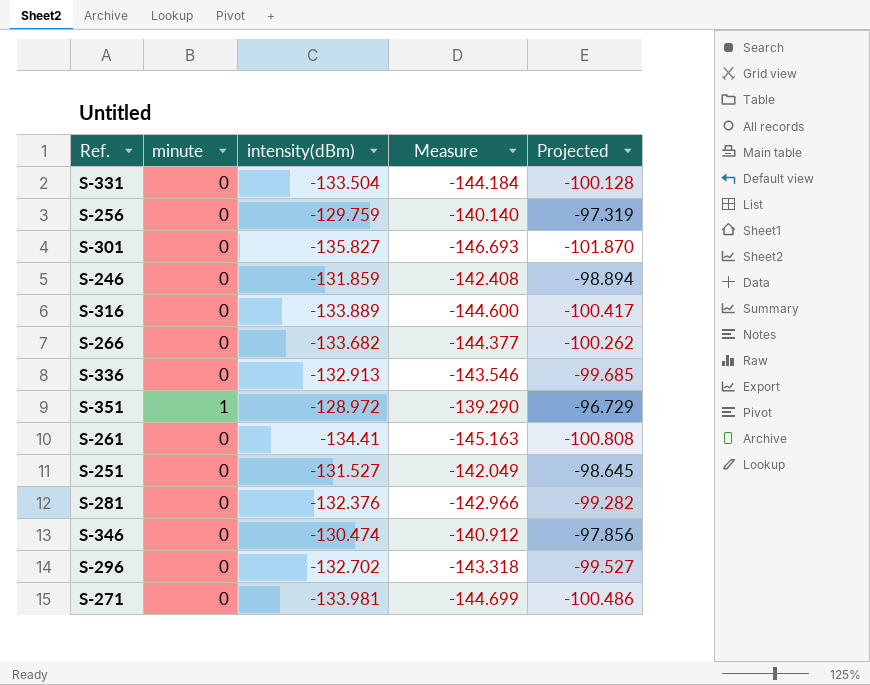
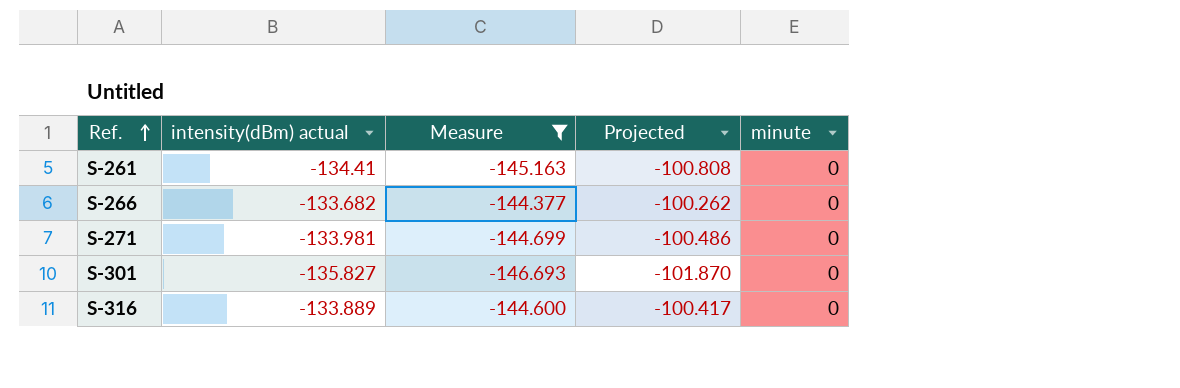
filter: none -> Measure <= -144.377
row order: none -> Ref. ascending
column name: intensity(dBm) -> intensity(dBm) actual
column minute | position: 2 -> 5

